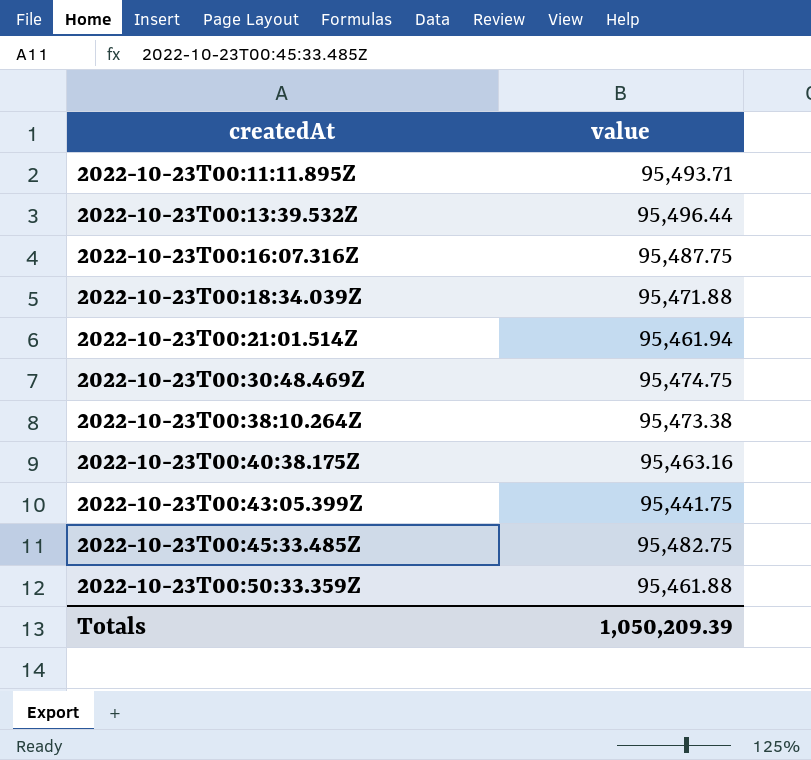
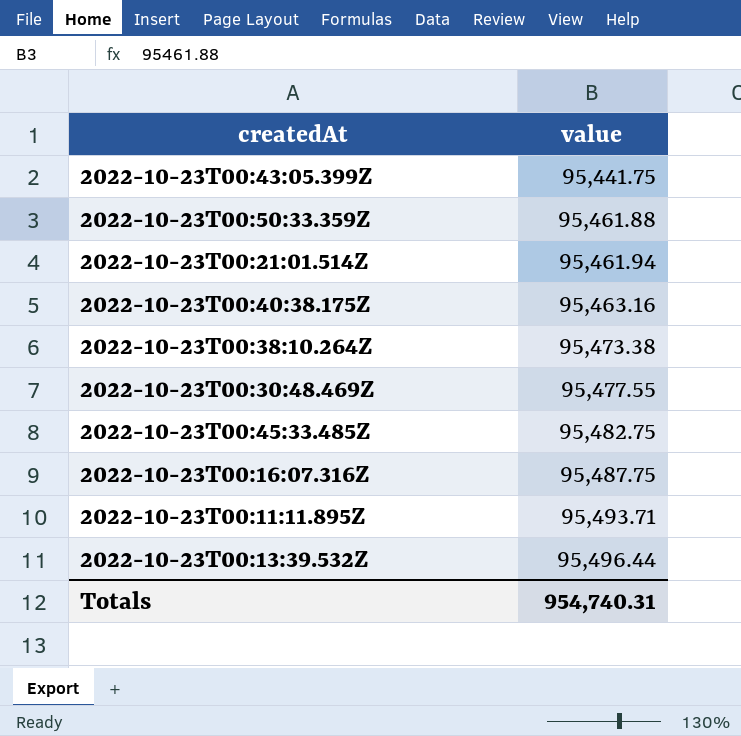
row order: createdAt ascending -> value ascending
row 2022-10-23T00:18:34.039Z: 95,471.88 -> none
2022-10-23T00:30:48.469Z | value: 95,474.75 -> 95,477.55
Totals | value: 1,050,209.39 -> 954,740.31

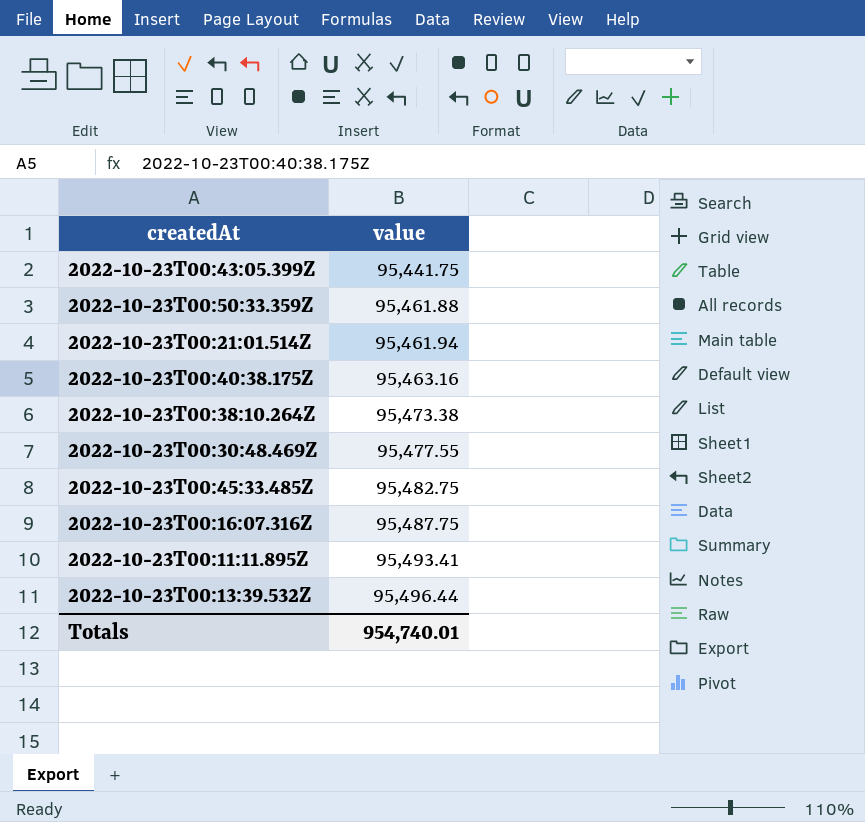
2022-10-23T00:11:11.895Z | value: 95,493.71 -> 95,493.41
Totals | value: 954,740.31 -> 954,740.01

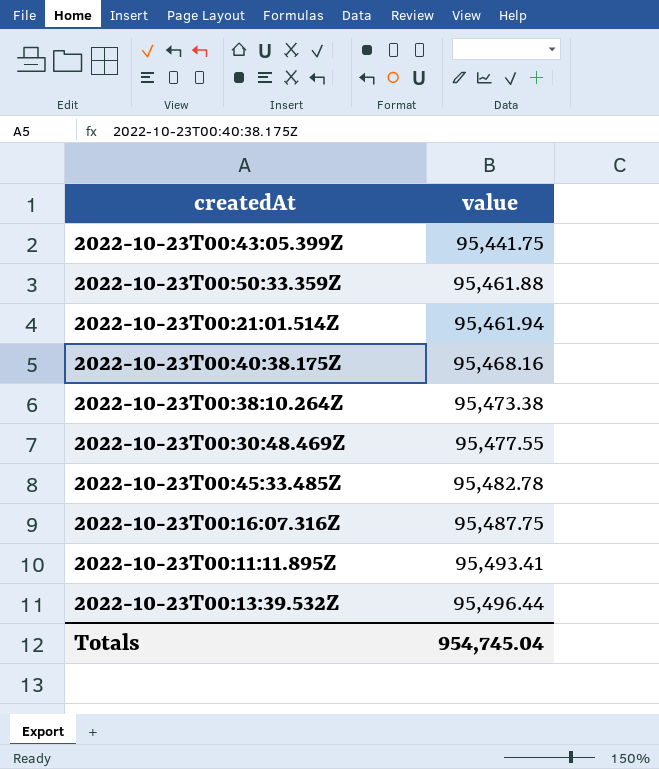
2022-10-23T00:40:38.175Z | value: 95,463.16 -> 95,468.16
2022-10-23T00:45:33.485Z | value: 95,482.75 -> 95,482.78
Totals | value: 954,740.01 -> 954,745.04

